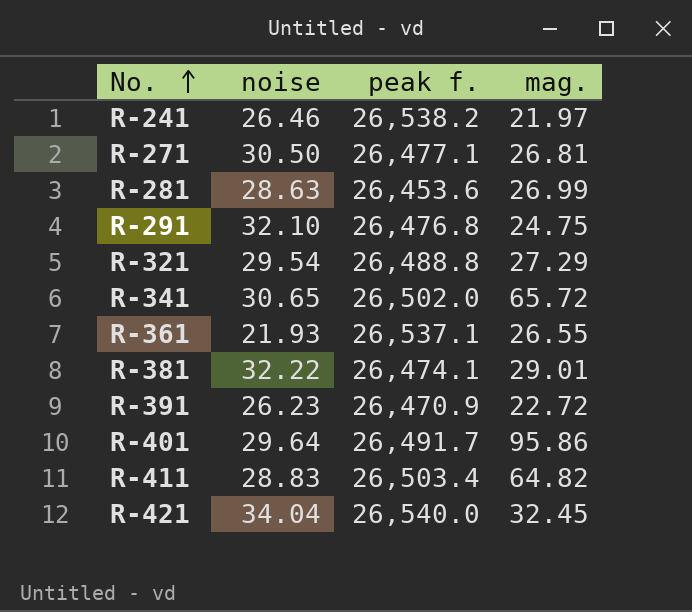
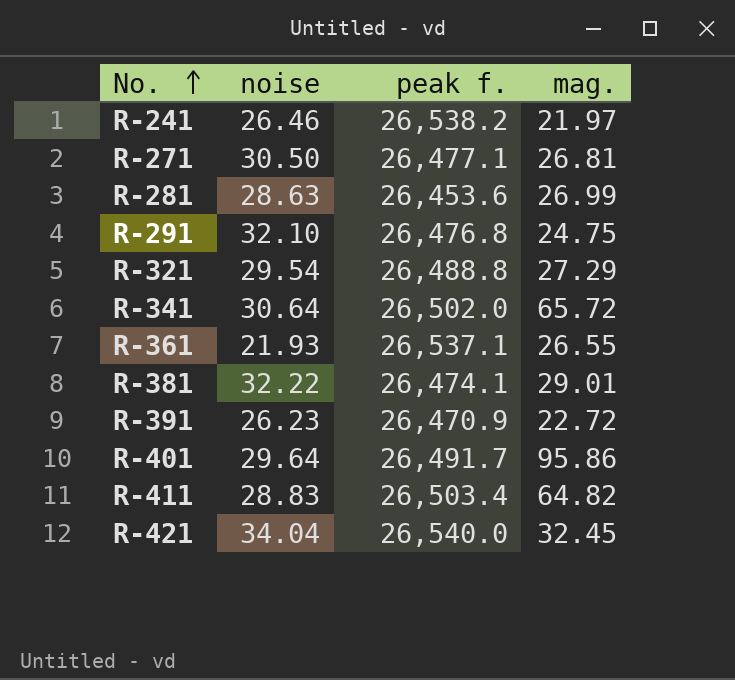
R-341 | noise: 30.65 -> 30.64

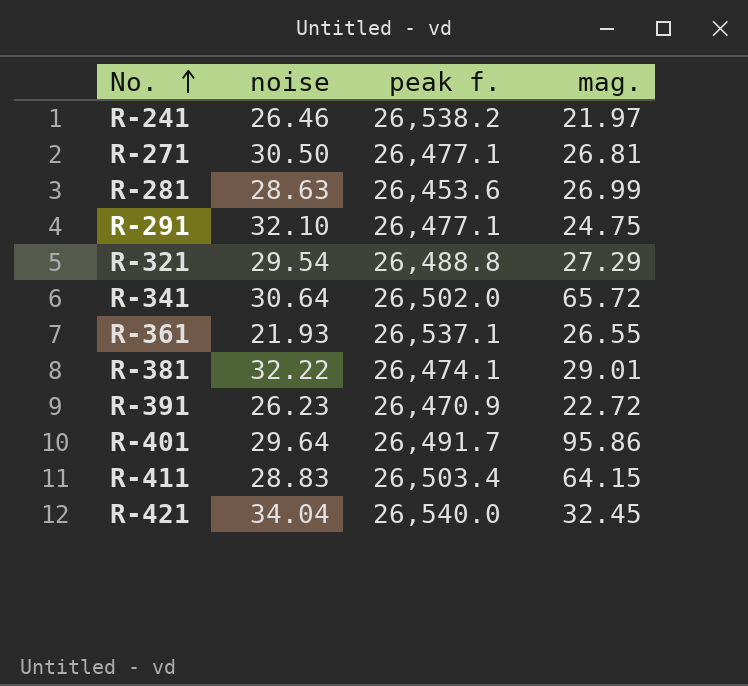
R-291 | peak f.: 26,476.8 -> 26,477.1
R-411 | mag.: 64.82 -> 64.15

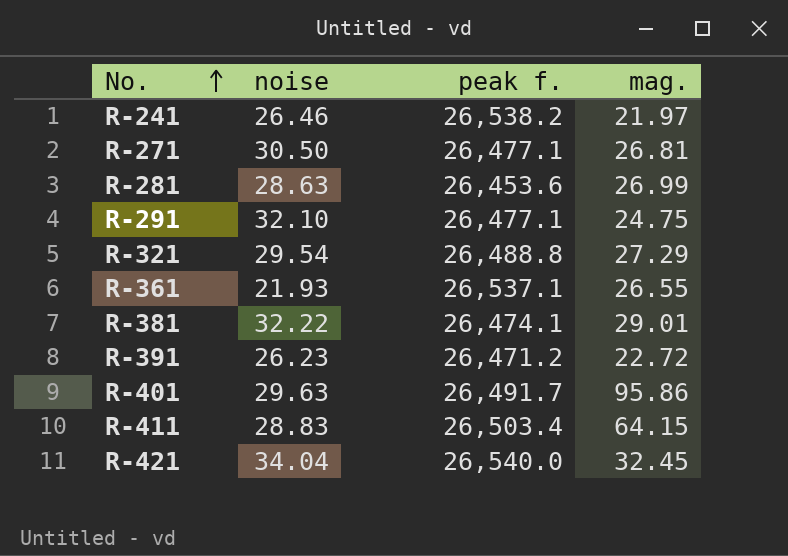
row R-341: 30.64 | 26,502.0 | 65.72 -> none
R-391 | peak f.: 26,470.9 -> 26,471.2
R-401 | noise: 29.64 -> 29.63

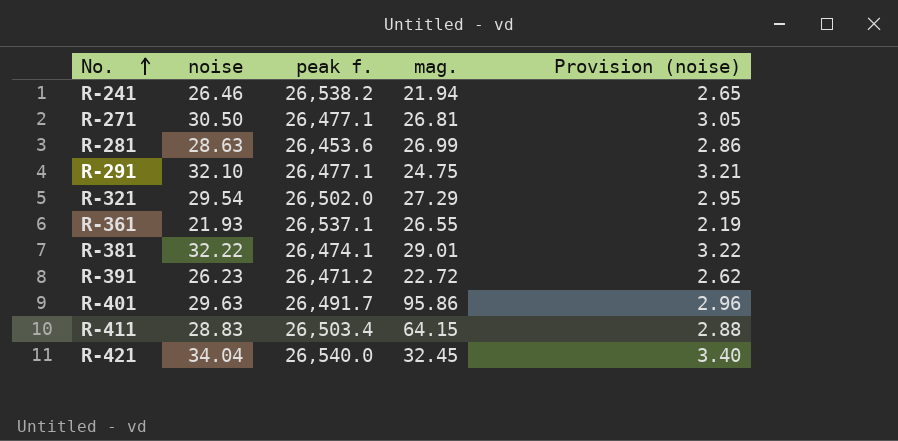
column Provision (noise) | formula: none -> [noise] * 0.1
R-241 | mag.: 21.97 -> 21.94
R-321 | peak f.: 26,488.8 -> 26,502.0

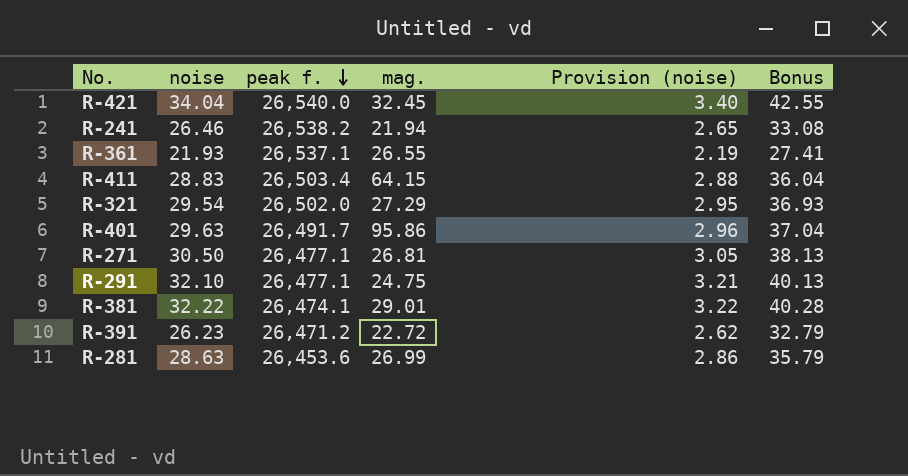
row order: No. ascending -> peak f. descending
column Bonus | formula: none -> [noise] * 1.25

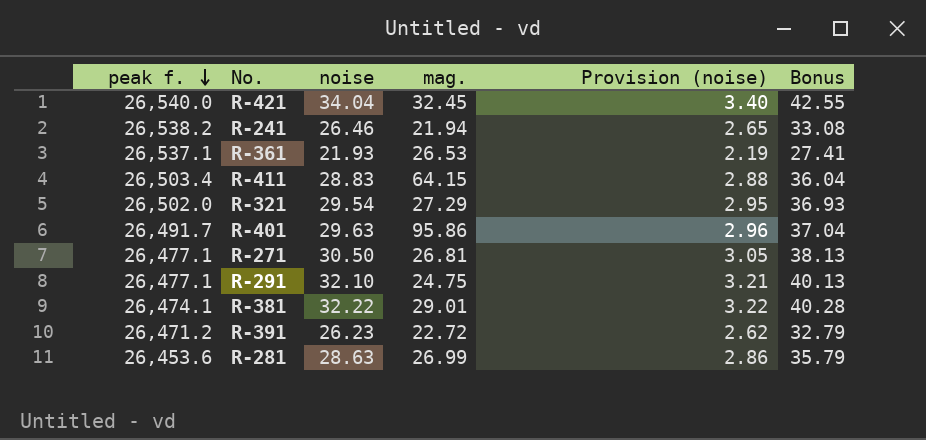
column peak f. | position: 3 -> 1
R-361 | mag.: 26.55 -> 26.53

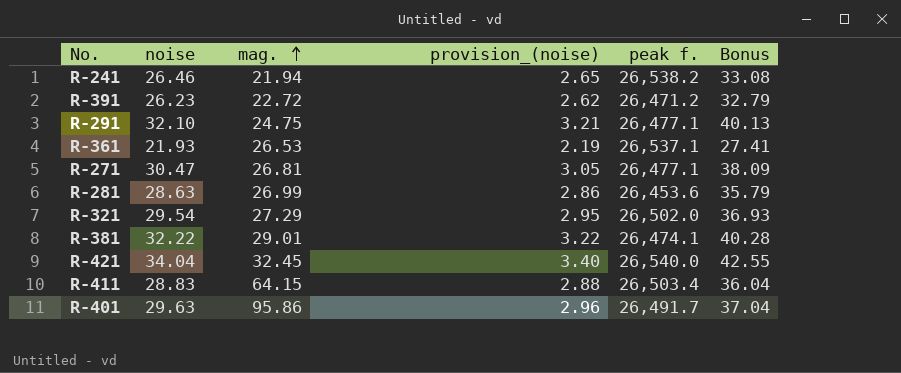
row order: peak f. descending -> mag. ascending
column name: Provision (noise) -> provision_(noise)
column peak f. | position: 1 -> 5
R-271 | noise: 30.50 -> 30.47
R-271 | Bonus: 38.13 -> 38.09

